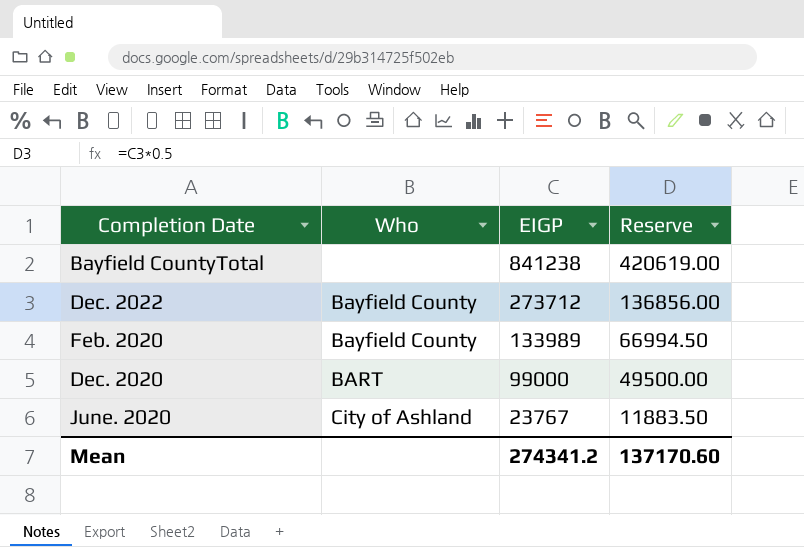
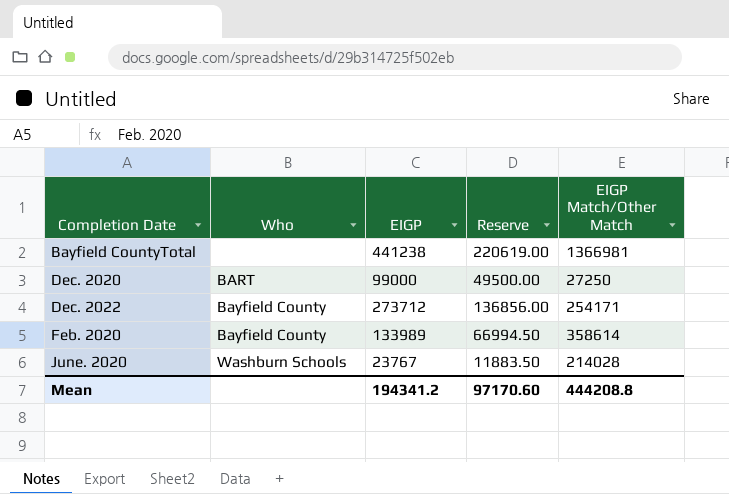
row order: EIGP descending -> Completion Date ascending
column EIGP Match/Other Match | position: none -> 5
Bayfield CountyTotal | EIGP: 841238 -> 441238
Bayfield CountyTotal | Reserve: 420619.00 -> 220619.00
June. 2020 | Who: City of Ashland -> Washburn Schools
Mean | EIGP: 274341.2 -> 194341.2
Mean | Reserve: 137170.60 -> 97170.60

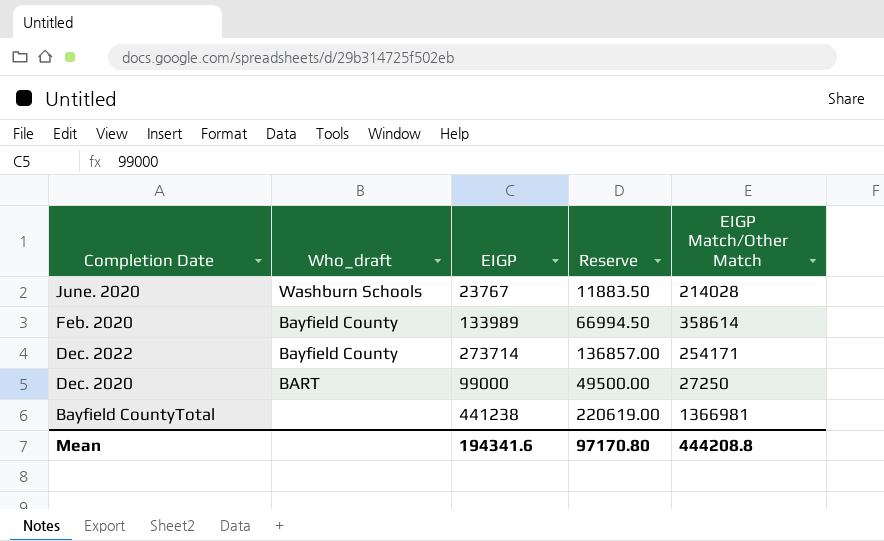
row order: Completion Date ascending -> Completion Date descending
column name: Who -> Who_draft
Dec. 2022 | EIGP: 273712 -> 273714
Dec. 2022 | Reserve: 136856.00 -> 136857.00
Mean | EIGP: 194341.2 -> 194341.6
Mean | Reserve: 97170.60 -> 97170.80

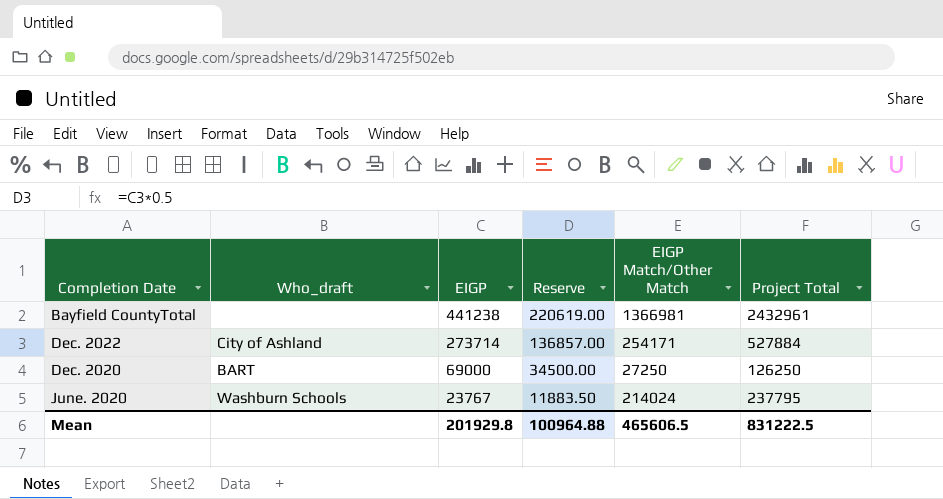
row order: Completion Date descending -> EIGP descending
column Project Total | position: none -> 6
row Feb. 2020: Bayfield County | 133989 | 66994.50 | 358614 -> none
Dec. 2022 | Who_draft: Bayfield County -> City of Ashland
Dec. 2020 | EIGP: 99000 -> 69000
Dec. 2020 | Reserve: 49500.00 -> 34500.00
June. 2020 | EIGP Match/Other Match: 214028 -> 214024
Mean | EIGP: 194341.6 -> 201929.8
Mean | Reserve: 97170.80 -> 100964.88
Mean | EIGP Match/Other Match: 444208.8 -> 465606.5

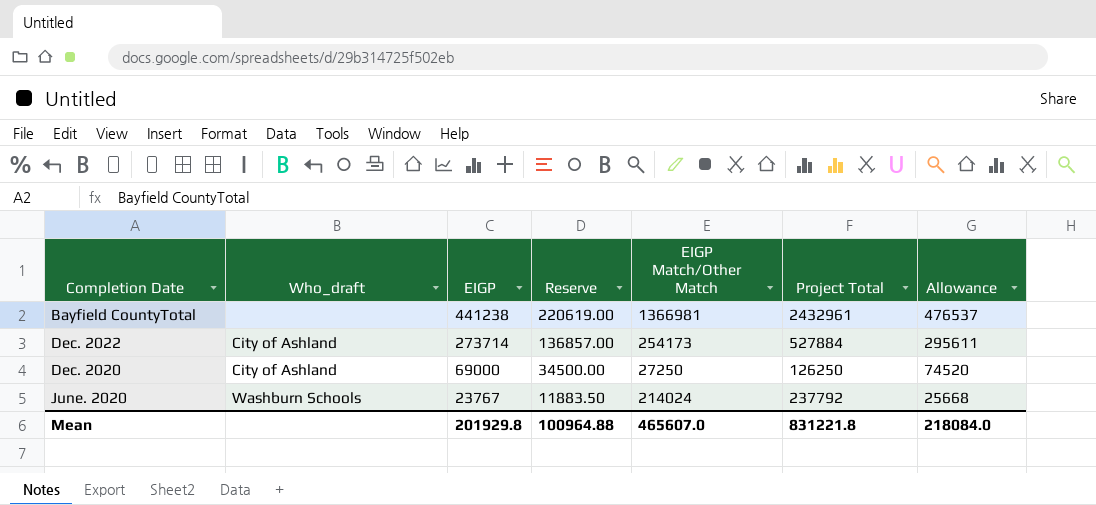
column Allowance | formula: none -> [EIGP] * 1.08
Dec. 2022 | EIGP Match/Other Match: 254171 -> 254173
Dec. 2020 | Who_draft: BART -> City of Ashland
June. 2020 | Project Total: 237795 -> 237792
Mean | EIGP Match/Other Match: 465606.5 -> 465607.0
Mean | Project Total: 831222.5 -> 831221.8

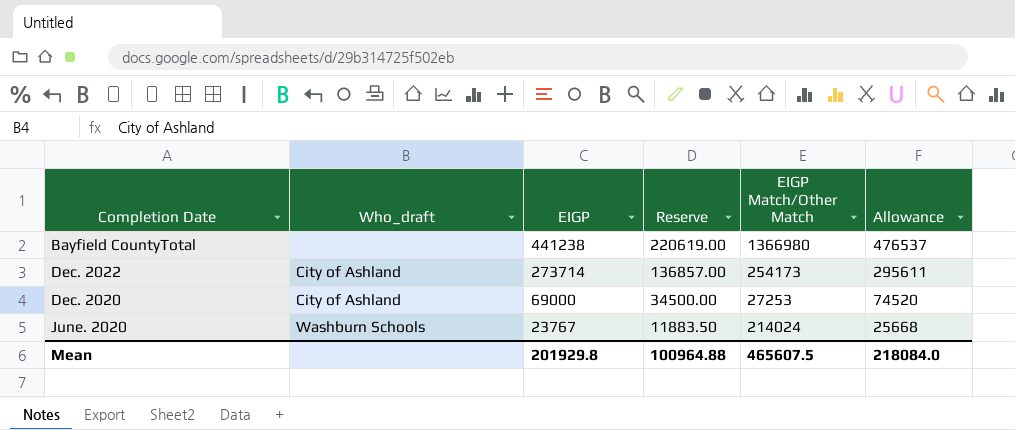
column Project Total | position: 6 -> none
Bayfield CountyTotal | EIGP Match/Other Match: 1366981 -> 1366980
Dec. 2020 | EIGP Match/Other Match: 27250 -> 27253
Mean | EIGP Match/Other Match: 465607.0 -> 465607.5

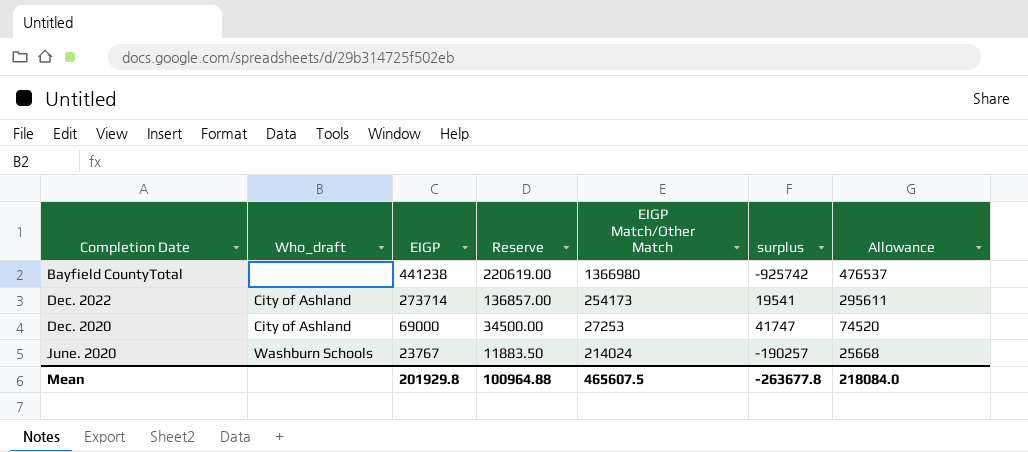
column surplus | formula: none -> [EIGP] - [EIGP Match/Other Match]

